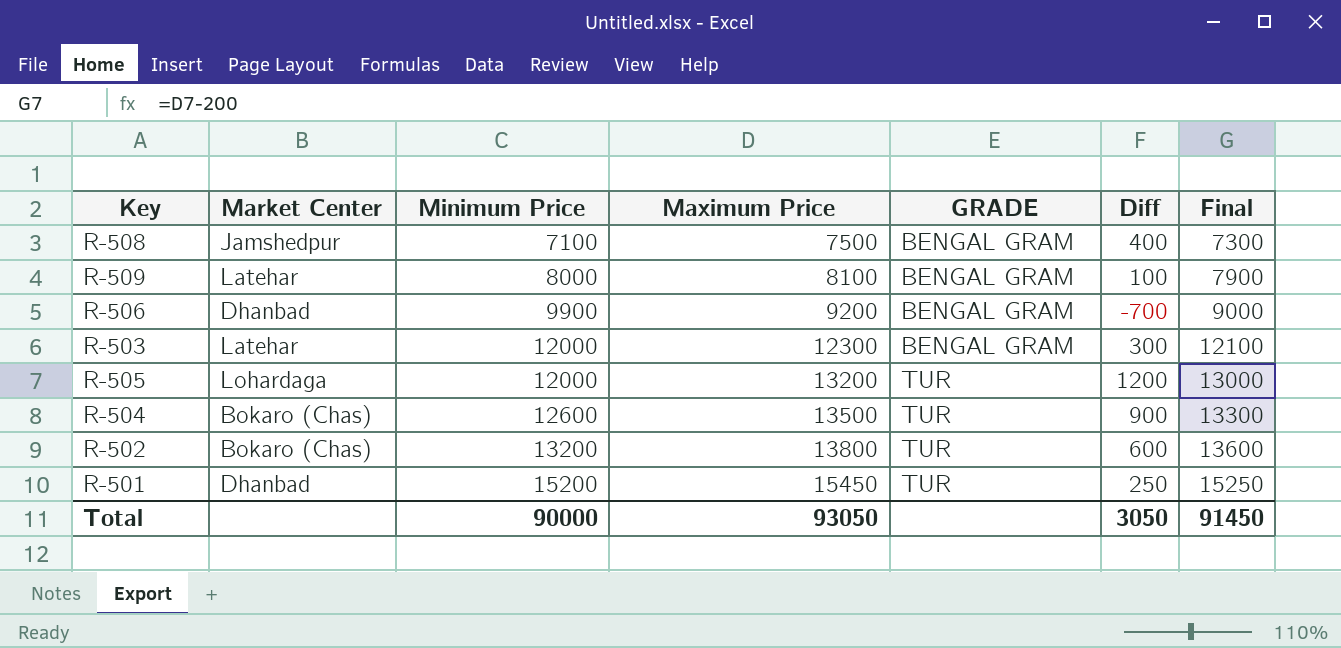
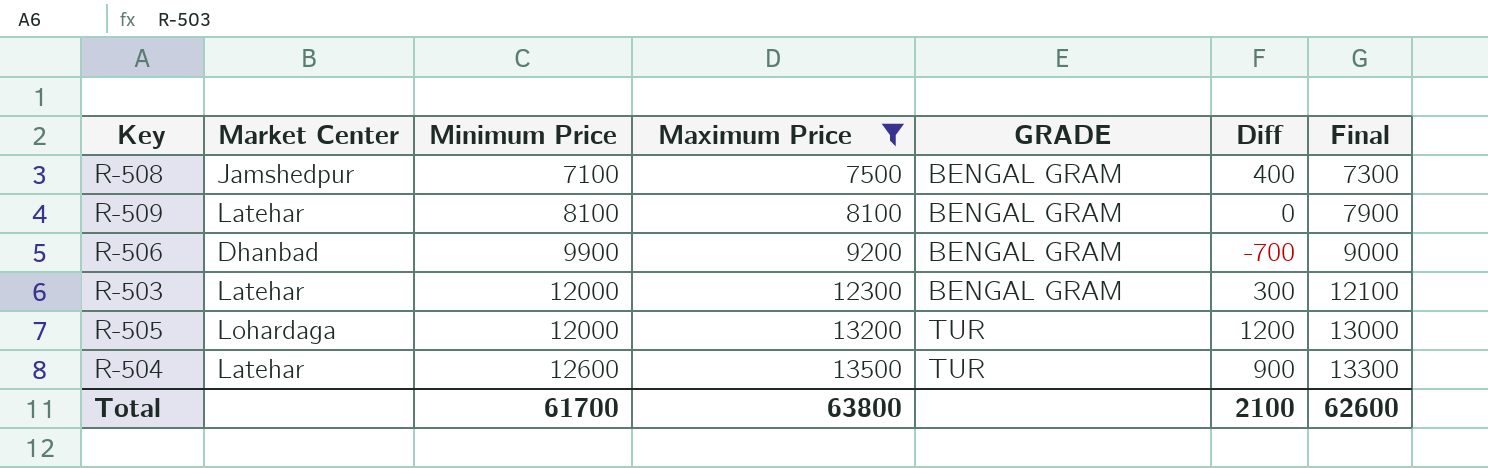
filter: none -> Maximum Price <= 13500
R-509 | Minimum Price: 8000 -> 8100
R-509 | Diff: 100 -> 0
R-504 | Market Center: Bokaro (Chas) -> Latehar
Total | Minimum Price: 90000 -> 61700
Total | Maximum Price: 93050 -> 63800
Total | Diff: 3050 -> 2100
Total | Final: 91450 -> 62600

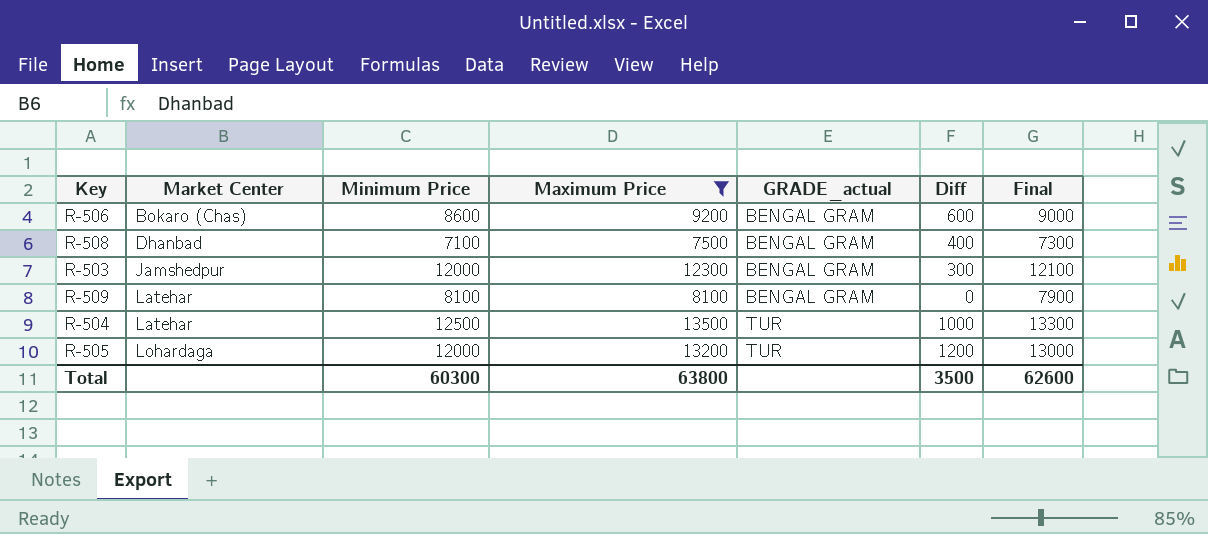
row order: Minimum Price ascending -> Market Center ascending
column name: GRADE -> GRADE_actual
R-506 | Market Center: Dhanbad -> Bokaro (Chas)
R-506 | Minimum Price: 9900 -> 8600
R-506 | Diff: -700 -> 600
R-508 | Market Center: Jamshedpur -> Dhanbad
R-503 | Market Center: Latehar -> Jamshedpur
R-504 | Minimum Price: 12600 -> 12500
R-504 | Diff: 900 -> 1000
Total | Minimum Price: 61700 -> 60300
Total | Diff: 2100 -> 3500

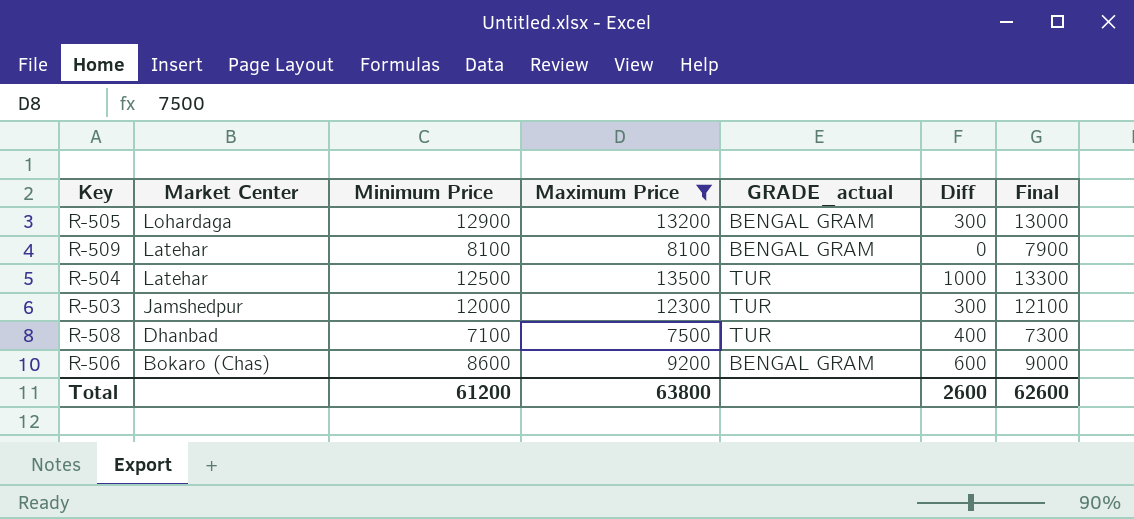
row order: Market Center ascending -> Market Center descending
R-505 | Minimum Price: 12000 -> 12900
R-505 | GRADE_actual: TUR -> BENGAL GRAM
R-505 | Diff: 1200 -> 300
R-503 | GRADE_actual: BENGAL GRAM -> TUR
R-508 | GRADE_actual: BENGAL GRAM -> TUR
Total | Minimum Price: 60300 -> 61200
Total | Diff: 3500 -> 2600

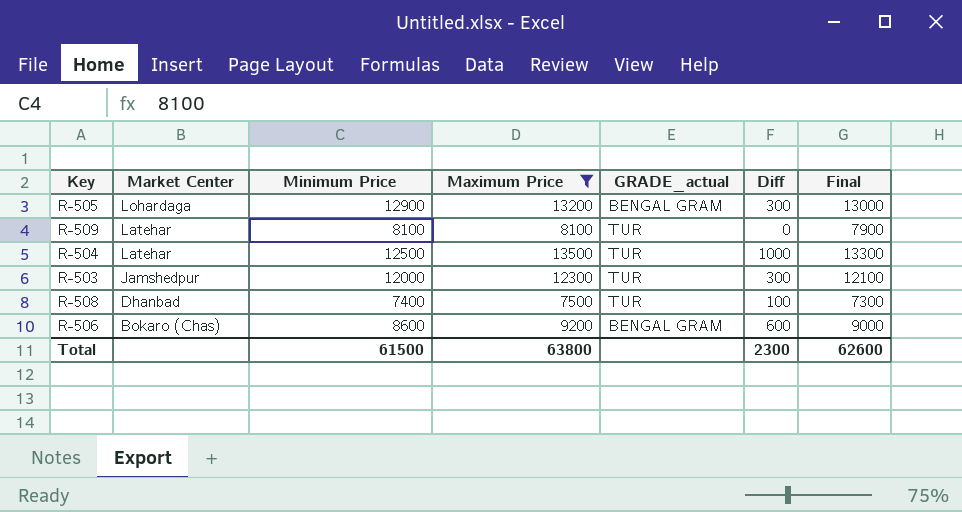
R-509 | GRADE_actual: BENGAL GRAM -> TUR
R-508 | Minimum Price: 7100 -> 7400
R-508 | Diff: 400 -> 100
Total | Minimum Price: 61200 -> 61500
Total | Diff: 2600 -> 2300

